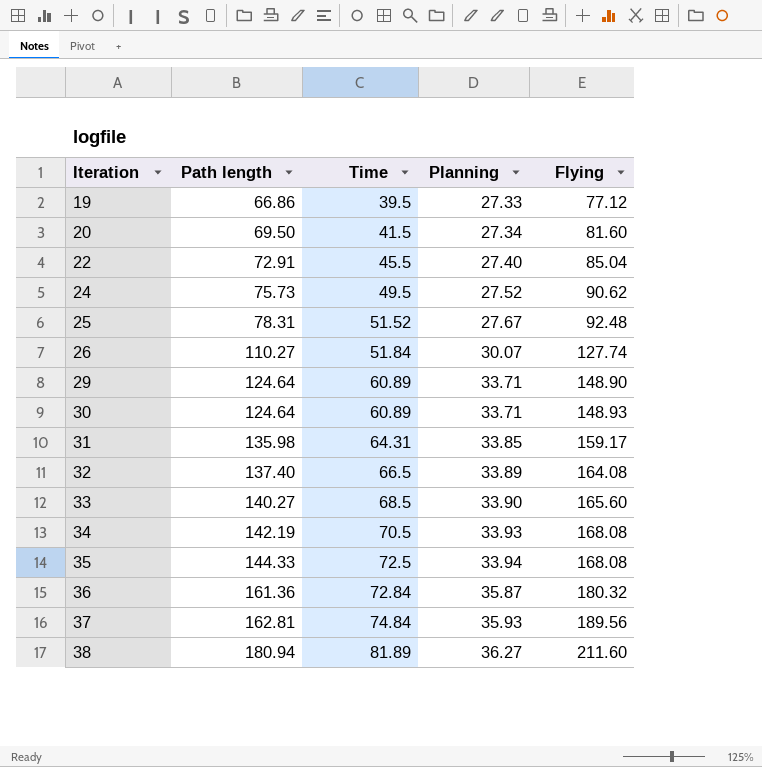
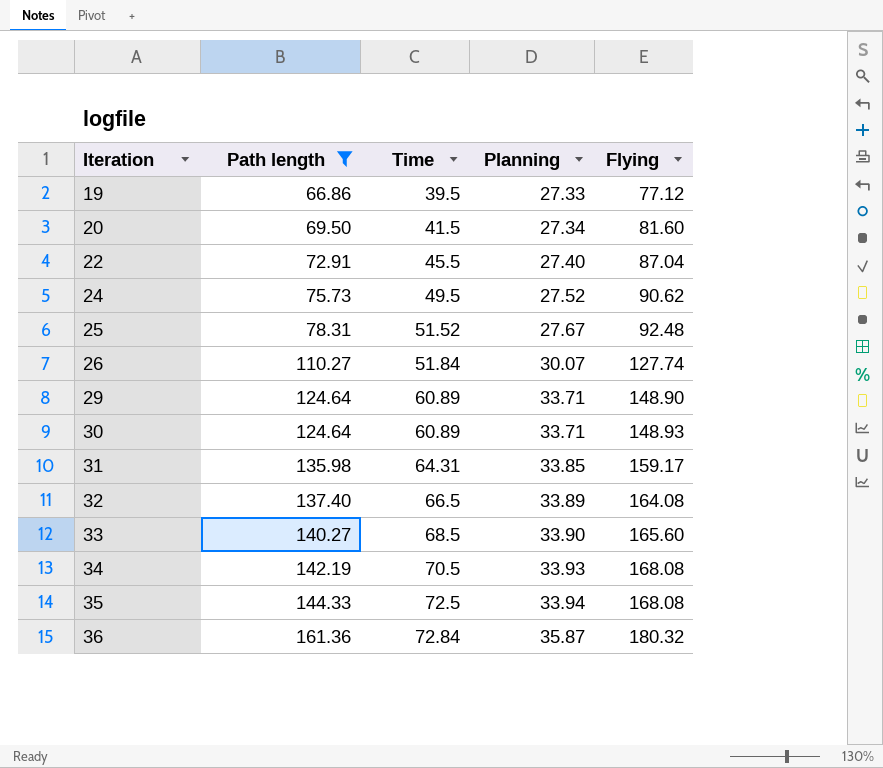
filter: none -> Path length <= 161.36
22 | Flying: 85.04 -> 87.04

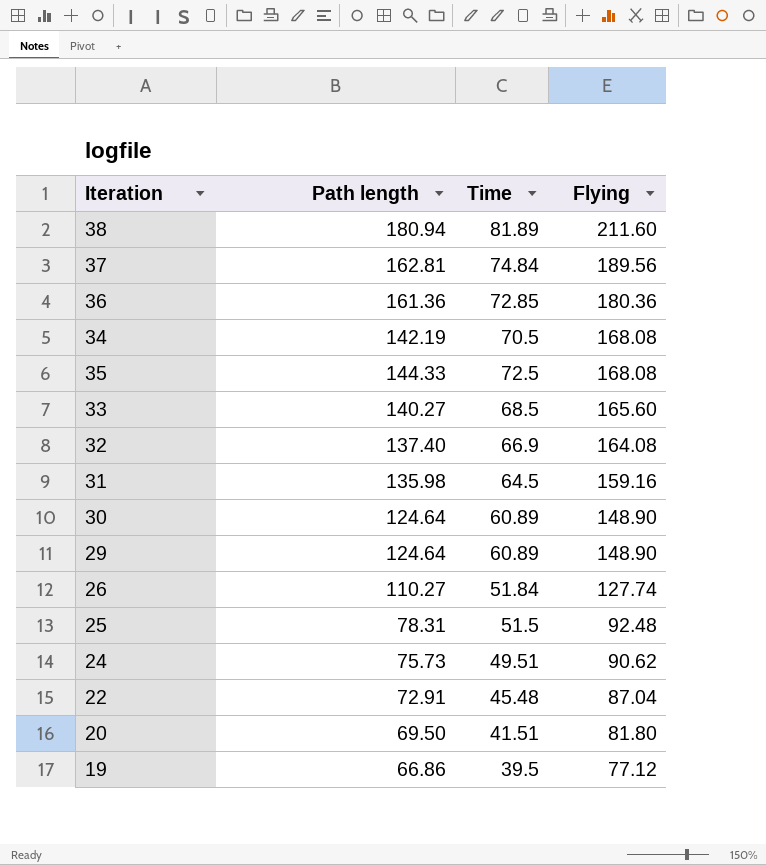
filter: Path length <= 161.36 -> none
row order: Iteration ascending -> Flying descending
column Planning | position: 4 -> none
36 | Time: 72.84 -> 72.85
36 | Flying: 180.32 -> 180.36
32 | Time: 66.5 -> 66.9
31 | Time: 64.31 -> 64.5
31 | Flying: 159.17 -> 159.16
30 | Flying: 148.93 -> 148.90
25 | Time: 51.52 -> 51.5
24 | Time: 49.5 -> 49.51
22 | Time: 45.5 -> 45.48
20 | Time: 41.5 -> 41.51
20 | Flying: 81.60 -> 81.80

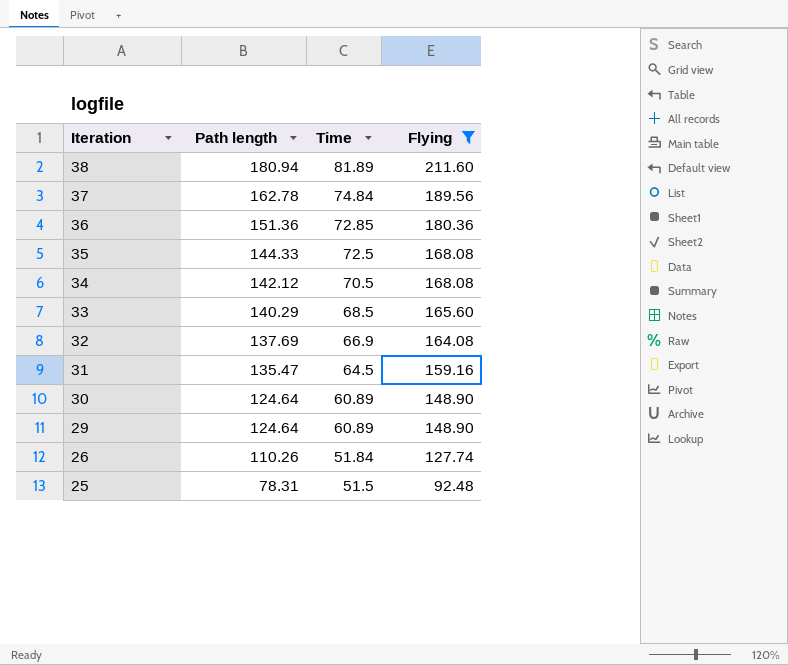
filter: none -> Flying >= 92.48
row order: Flying descending -> Iteration descending
37 | Path length: 162.81 -> 162.78
36 | Path length: 161.36 -> 151.36
34 | Path length: 142.19 -> 142.12
33 | Path length: 140.27 -> 140.29
32 | Path length: 137.40 -> 137.69
31 | Path length: 135.98 -> 135.47
26 | Path length: 110.27 -> 110.26

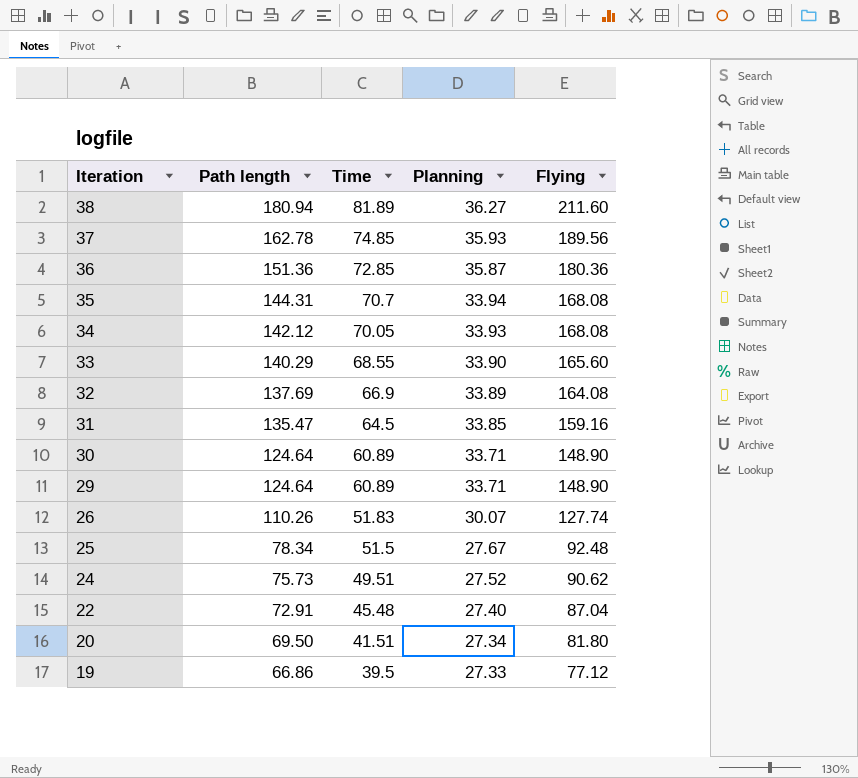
filter: Flying >= 92.48 -> none
column Planning | position: none -> 4
37 | Time: 74.84 -> 74.85
35 | Path length: 144.33 -> 144.31
35 | Time: 72.5 -> 70.7
34 | Time: 70.5 -> 70.05
33 | Time: 68.5 -> 68.55
26 | Time: 51.84 -> 51.83
25 | Path length: 78.31 -> 78.34

